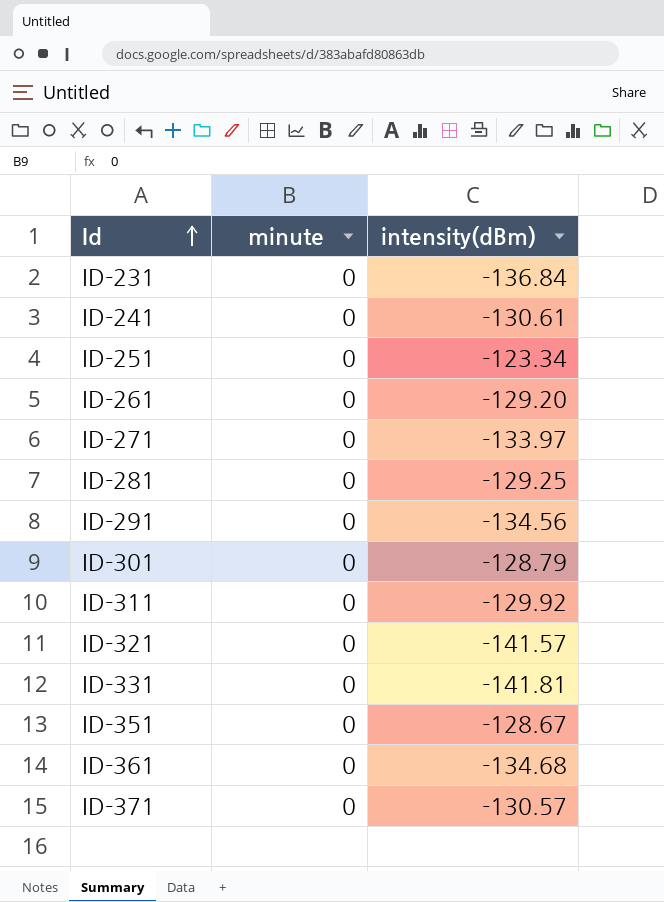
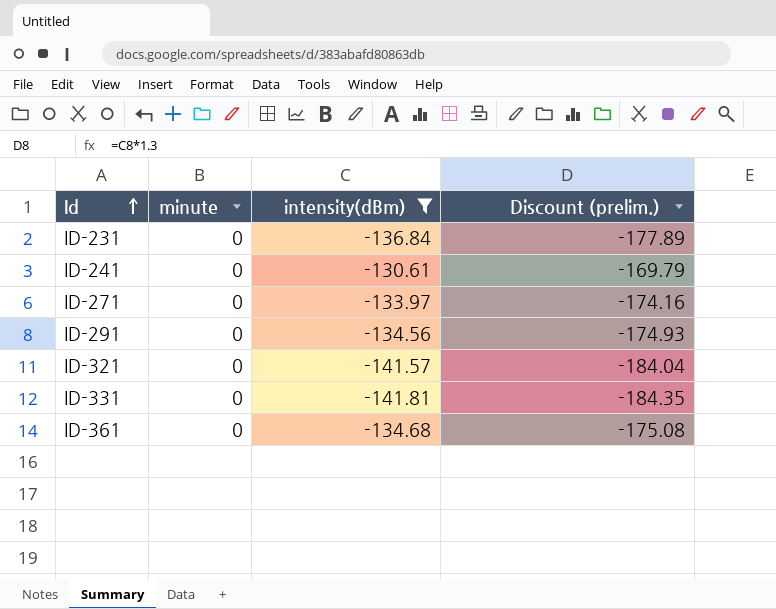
filter: none -> intensity(dBm) <= -130.61
column Discount (prelim.) | formula: none -> [intensity(dBm)] * 1.3

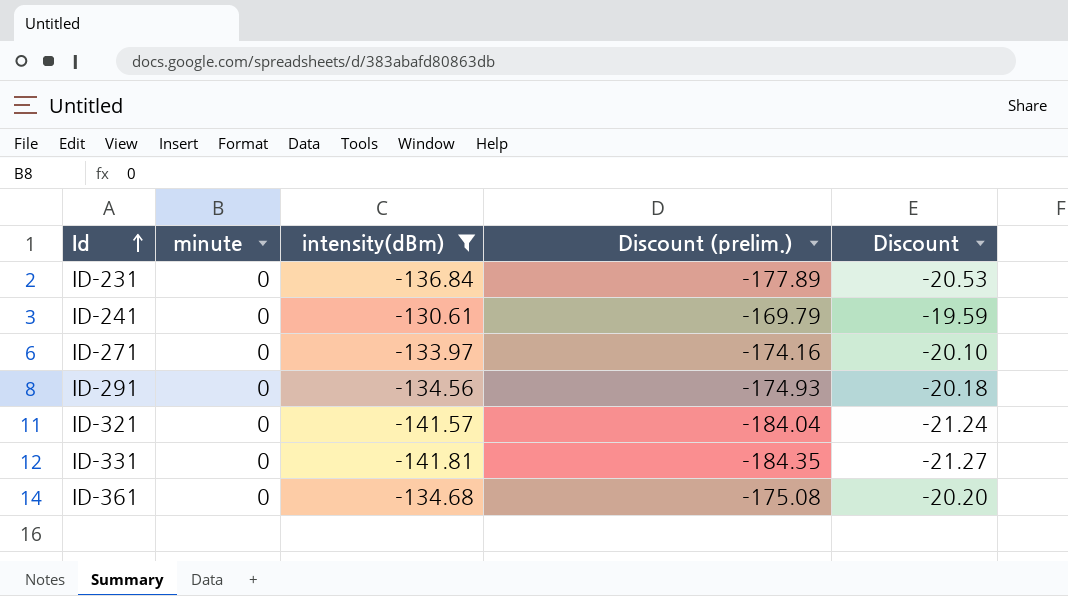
column Discount | formula: none -> [intensity(dBm)] * 0.15

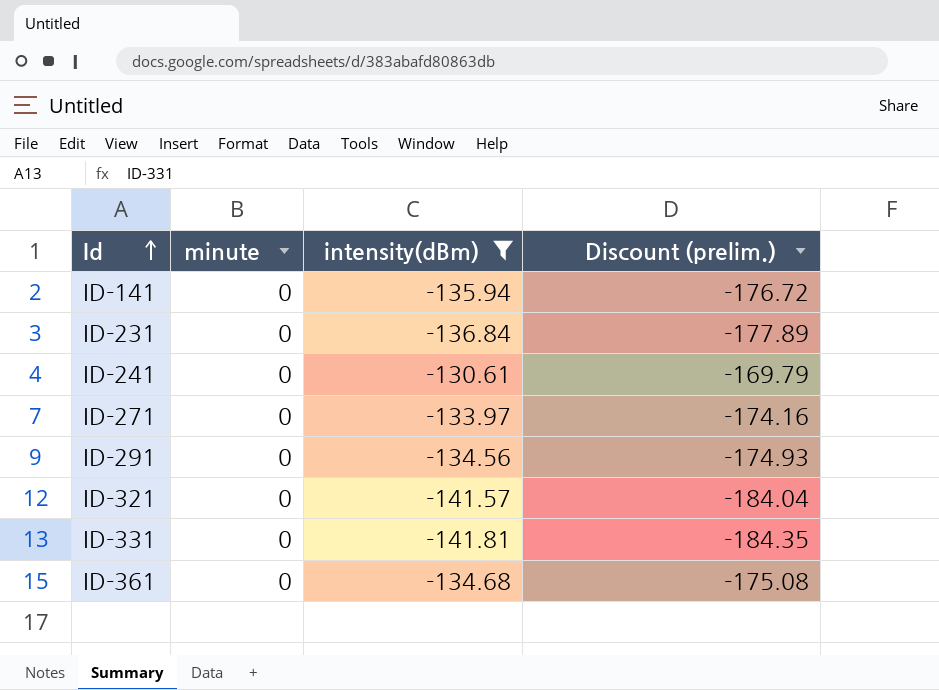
column Discount | formula: [intensity(dBm)] * 0.15 -> none
row ID-141: none -> 0 | -135.94 | -176.72

